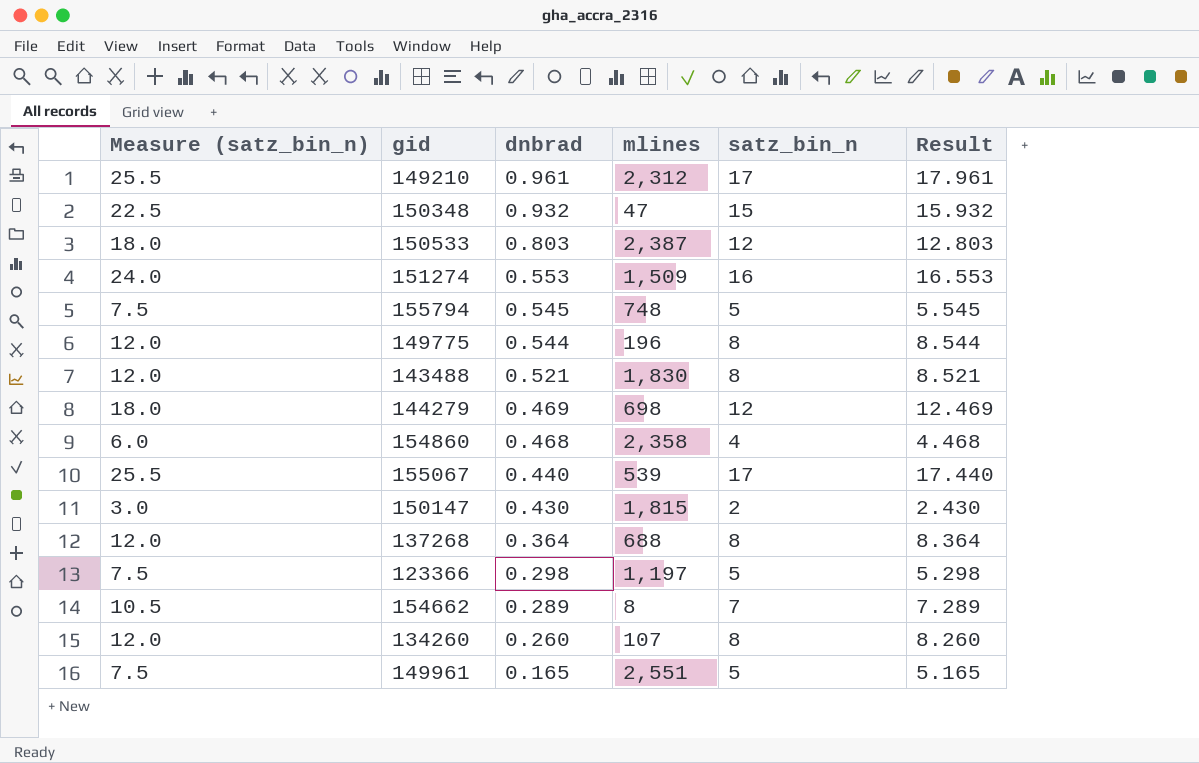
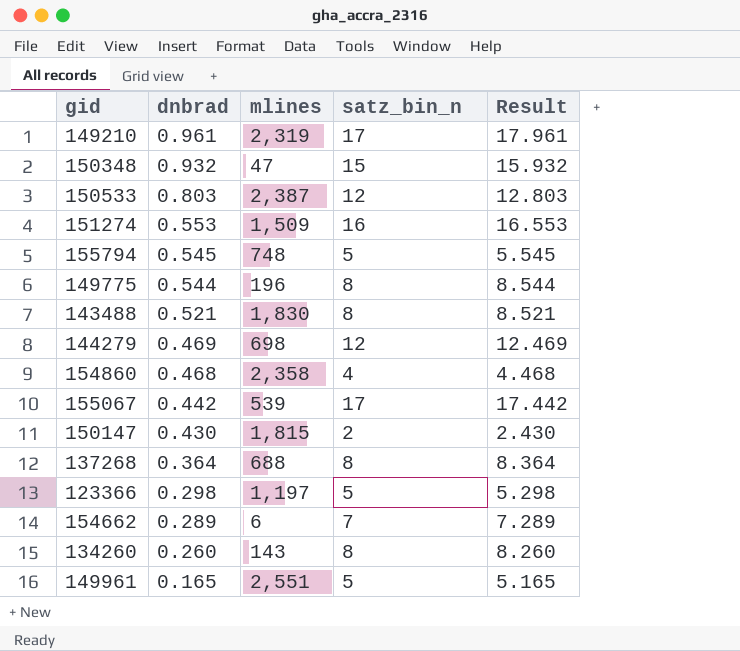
column Measure (satz_bin_n) | formula: [satz_bin_n] * 1.5 -> none
149210 | mlines: 2,312 -> 2,319
155067 | dnbrad: 0.440 -> 0.442
155067 | Result: 17.440 -> 17.442
154662 | mlines: 8 -> 6
134260 | mlines: 107 -> 143

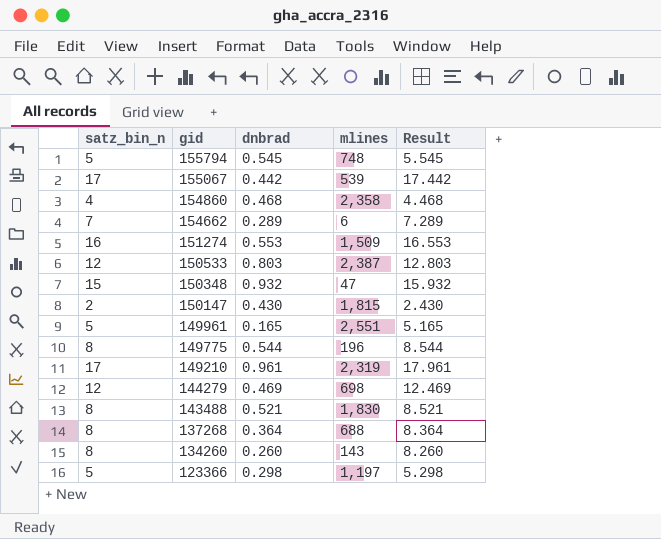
row order: dnbrad descending -> gid descending
column satz_bin_n | position: 4 -> 1

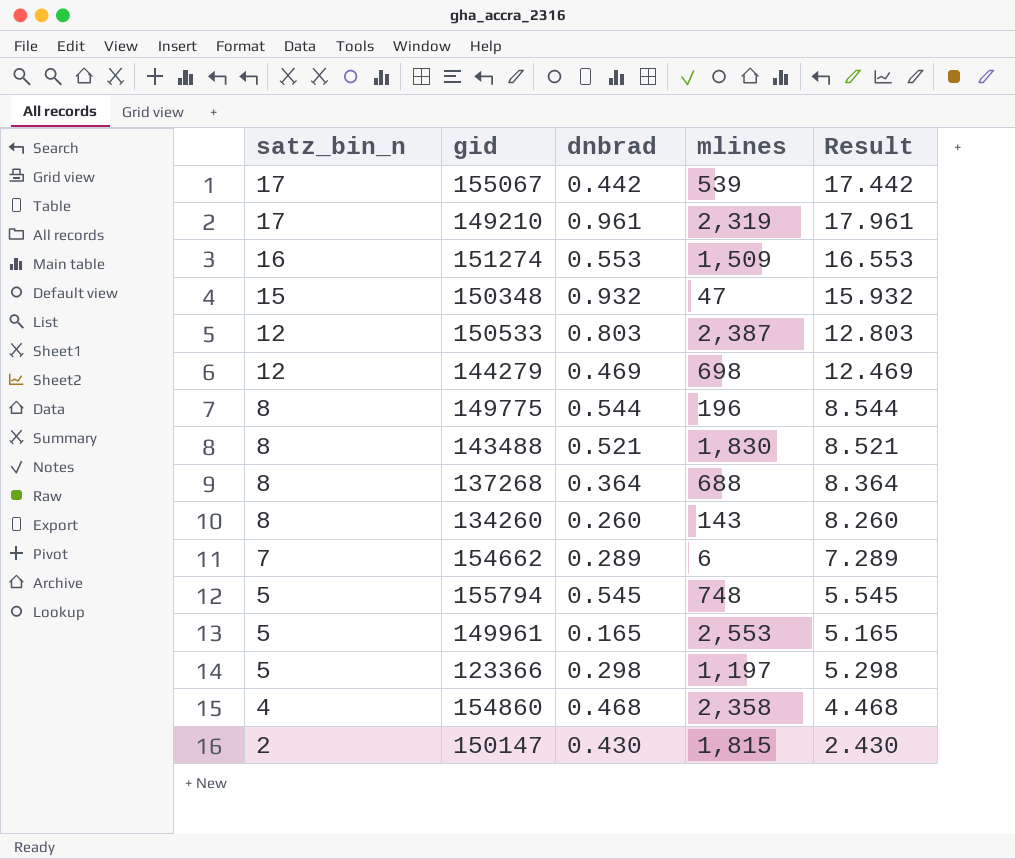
row order: gid descending -> satz_bin_n descending
149961 | mlines: 2,551 -> 2,553

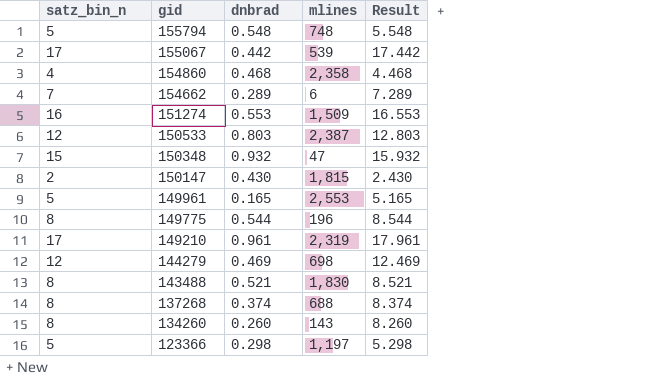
row order: satz_bin_n descending -> gid descending
155794 | dnbrad: 0.545 -> 0.548
155794 | Result: 5.545 -> 5.548
137268 | dnbrad: 0.364 -> 0.374
137268 | Result: 8.364 -> 8.374

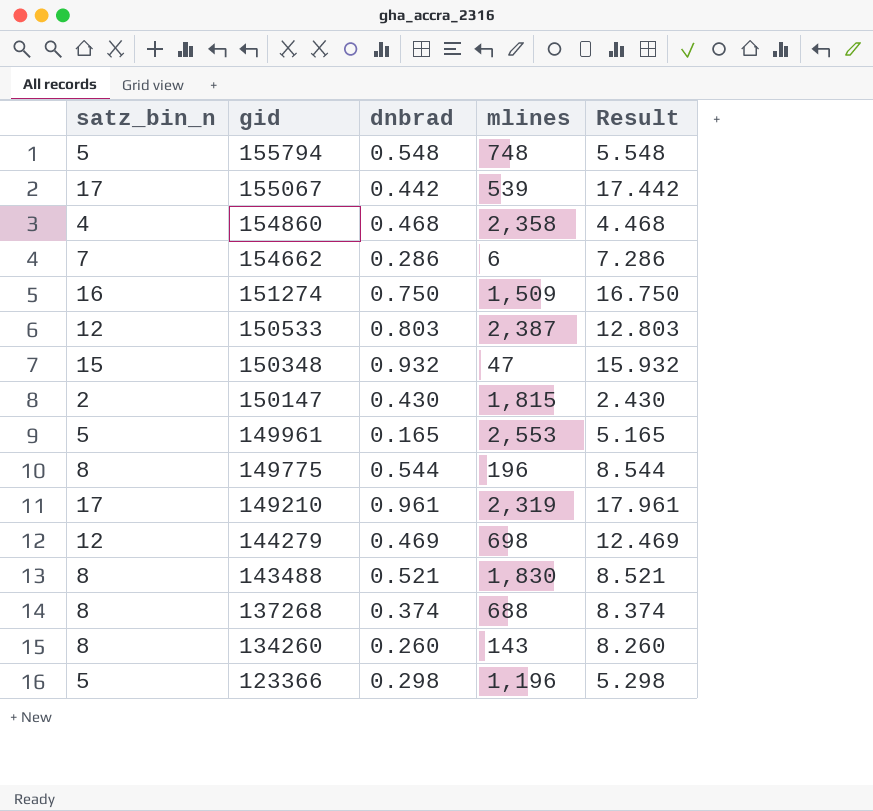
154662 | dnbrad: 0.289 -> 0.286
154662 | Result: 7.289 -> 7.286
151274 | dnbrad: 0.553 -> 0.750
151274 | Result: 16.553 -> 16.750
123366 | mlines: 1,197 -> 1,196

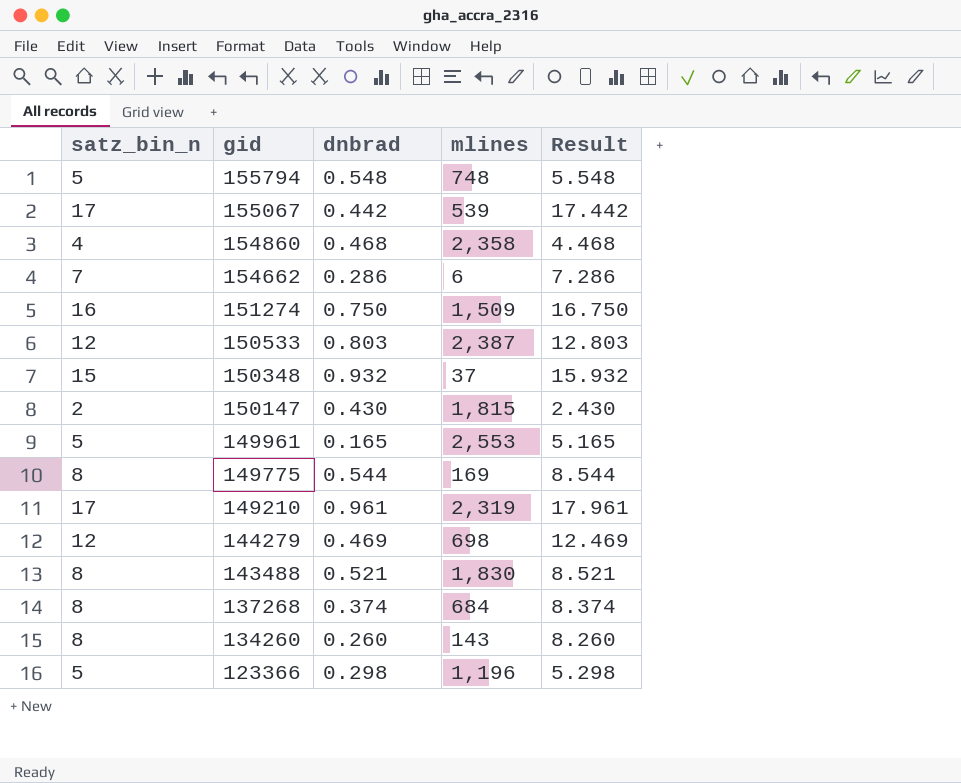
150348 | mlines: 47 -> 37
149775 | mlines: 196 -> 169
137268 | mlines: 688 -> 684

